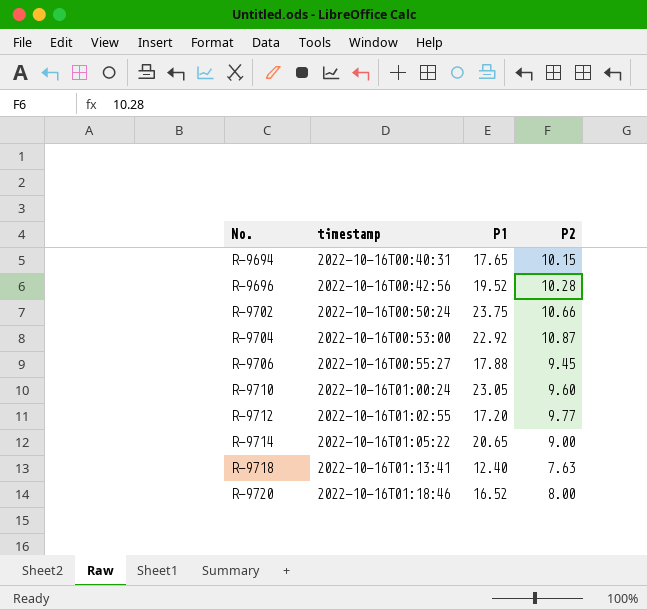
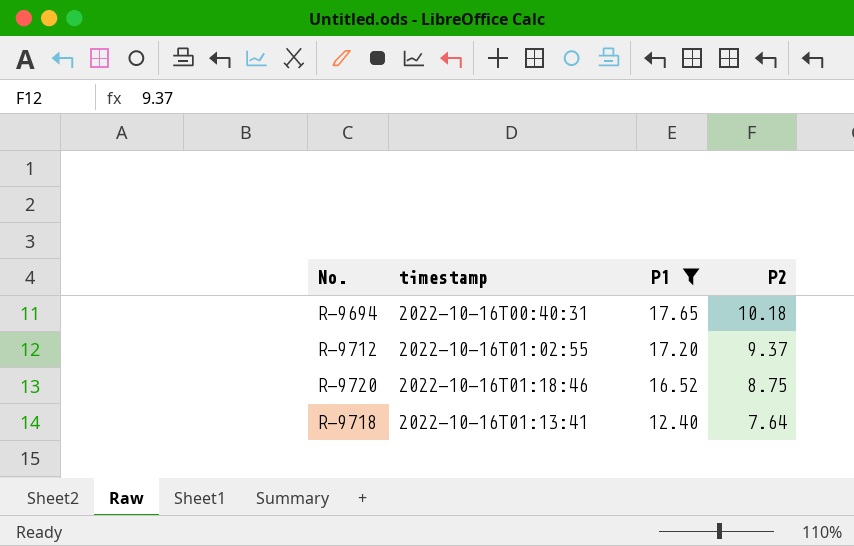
filter: none -> P1 <= 17.65
row order: No. ascending -> P1 descending
R-9694 | P2: 10.15 -> 10.18
R-9712 | P2: 9.77 -> 9.37
R-9720 | P2: 8.00 -> 8.75
R-9718 | P2: 7.63 -> 7.64

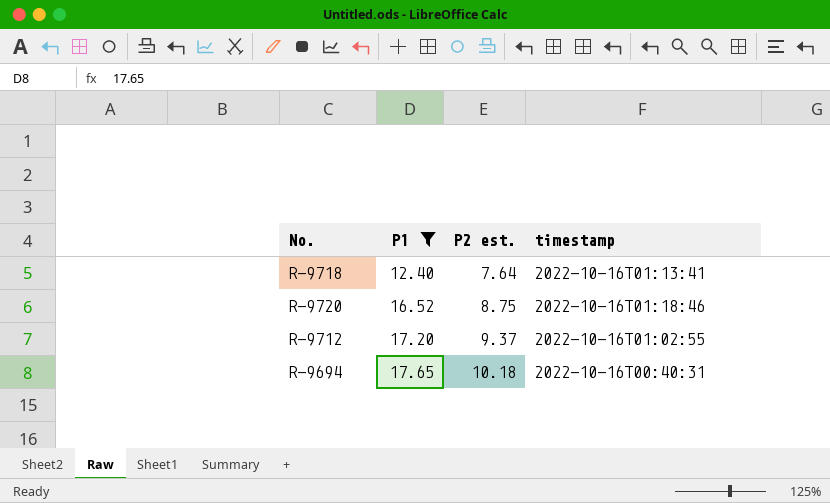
row order: P1 descending -> P1 ascending
column name: P2 -> P2 est.
column timestamp | position: 2 -> 4

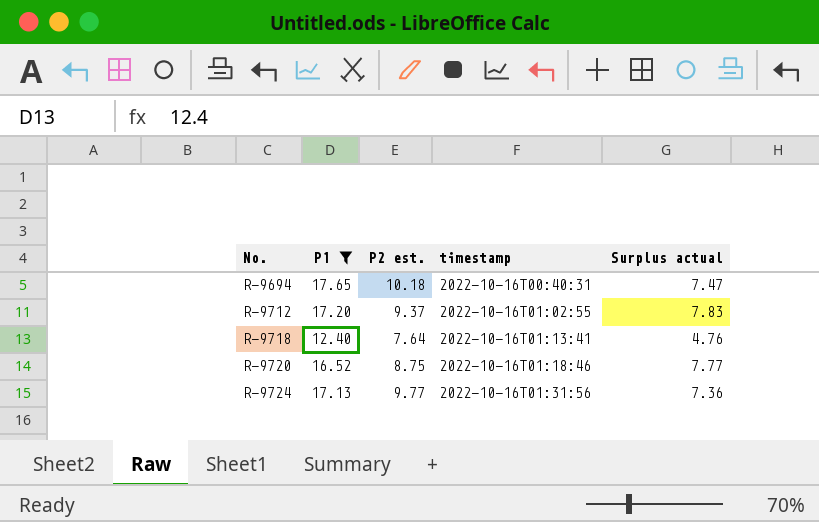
row order: P1 ascending -> No. ascending
column Surplus actual | formula: none -> [P1] - [P2 est.]
row R-9724: none -> 17.13 | 9.77 | 2022-10-16T01:31:56 | 7.36

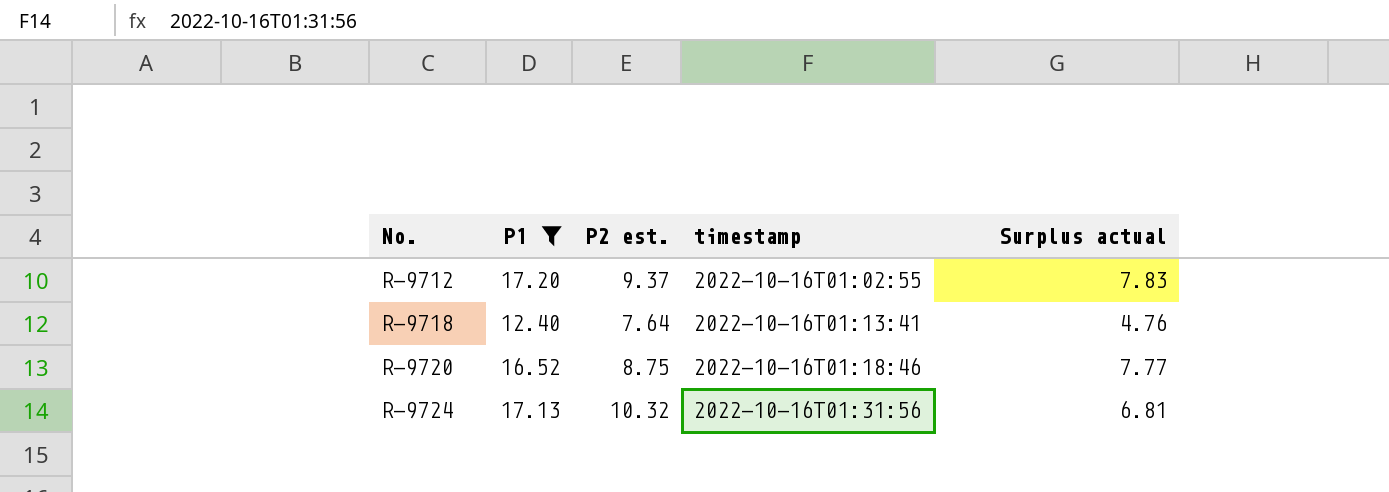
row R-9694: 17.65 | 10.18 | 2022-10-16T00:40:31 | 7.47 -> none
R-9724 | P2 est.: 9.77 -> 10.32
R-9724 | Surplus actual: 7.36 -> 6.81

